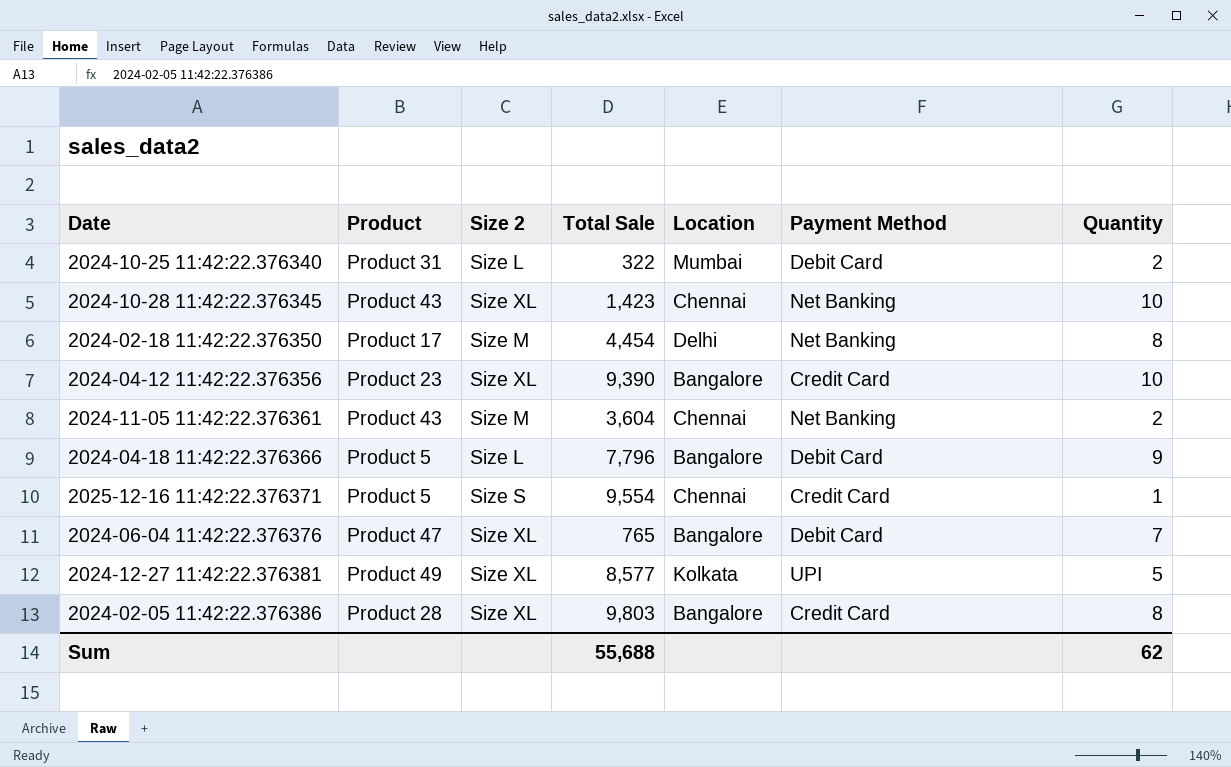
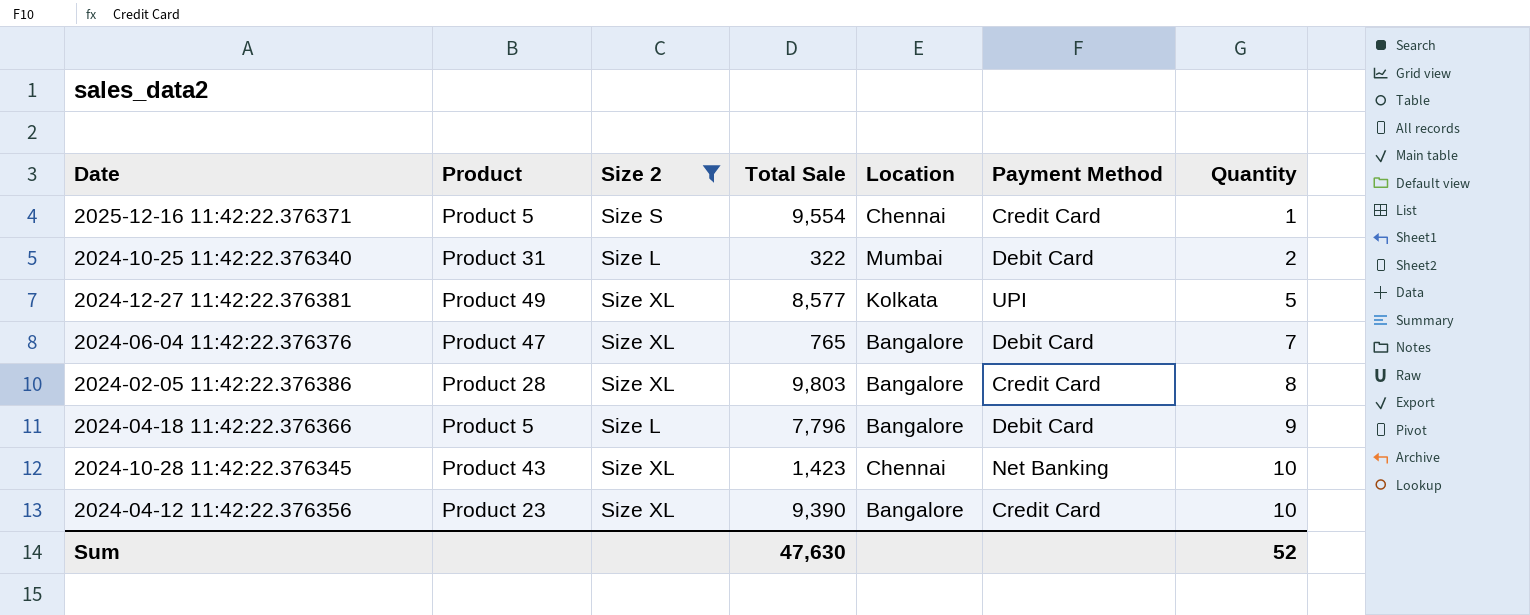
filter: none -> Size 2 != Size M
row order: none -> Quantity ascending
Sum | Total Sale: 55,688 -> 47,630
Sum | Quantity: 62 -> 52

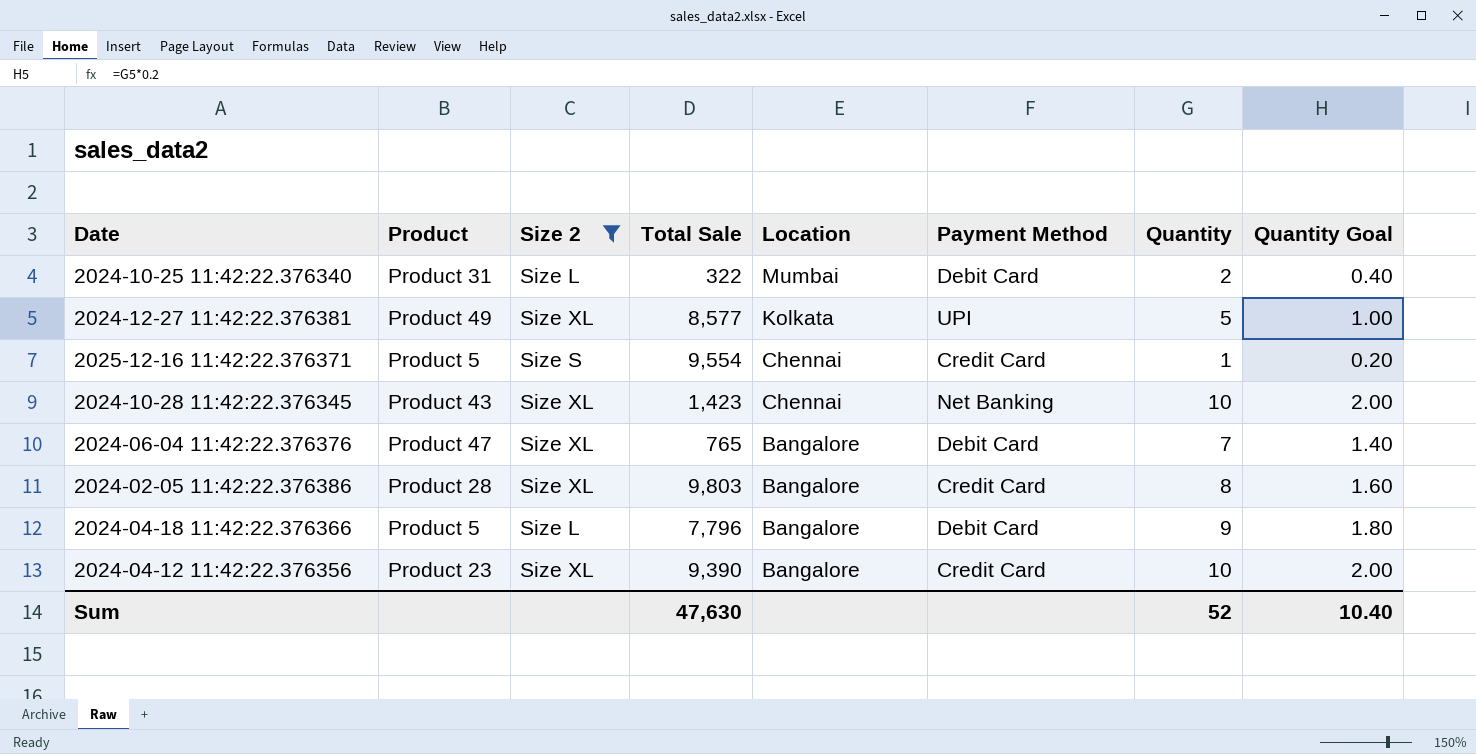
row order: Quantity ascending -> Location descending
column Quantity Goal | formula: none -> [Quantity] * 0.2

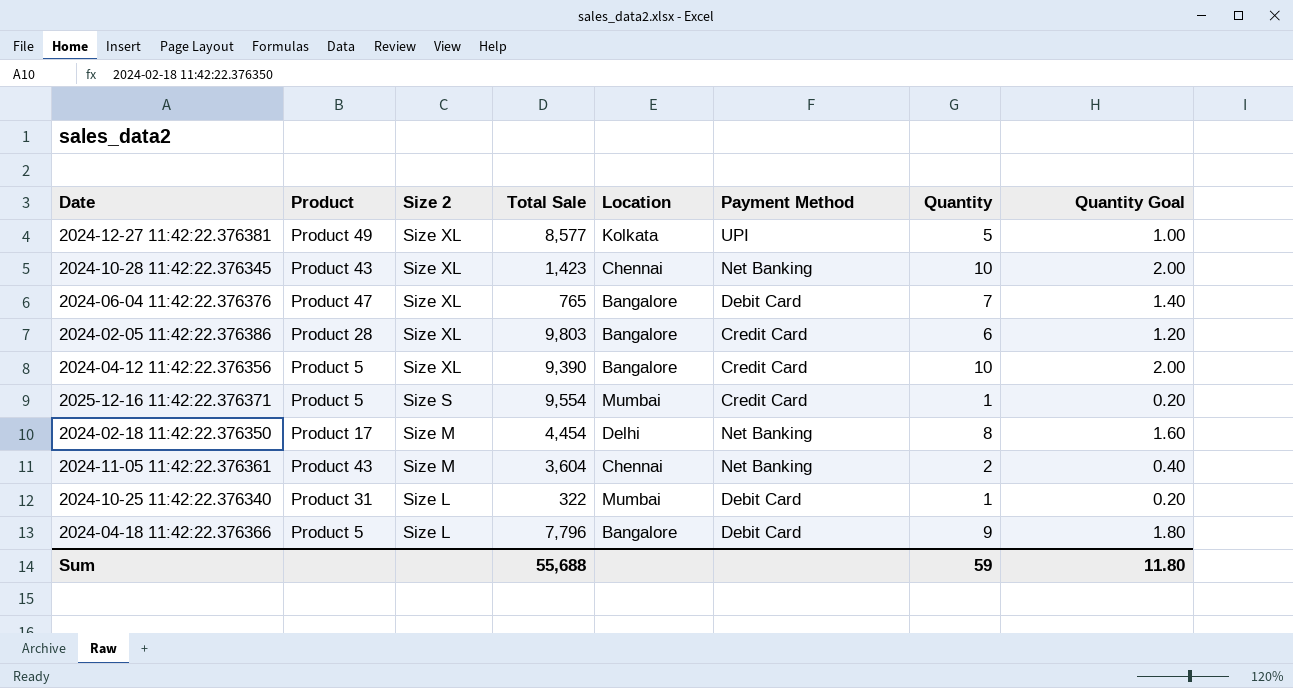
filter: Size 2 != Size M -> none
row order: Location descending -> Size 2 descending
2024-02-05 11:42:22.376386 | Quantity: 8 -> 6
2024-02-05 11:42:22.376386 | Quantity Goal: 1.60 -> 1.20
2024-04-12 11:42:22.376356 | Product: Product 23 -> Product 5
2025-12-16 11:42:22.376371 | Location: Chennai -> Mumbai
2024-10-25 11:42:22.376340 | Quantity: 2 -> 1
2024-10-25 11:42:22.376340 | Quantity Goal: 0.40 -> 0.20
Sum | Total Sale: 47,630 -> 55,688
Sum | Quantity: 52 -> 59
Sum | Quantity Goal: 10.40 -> 11.80

